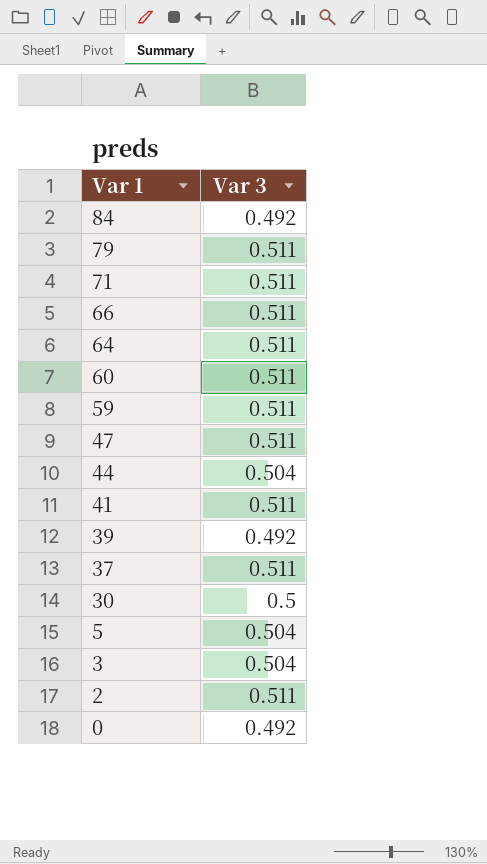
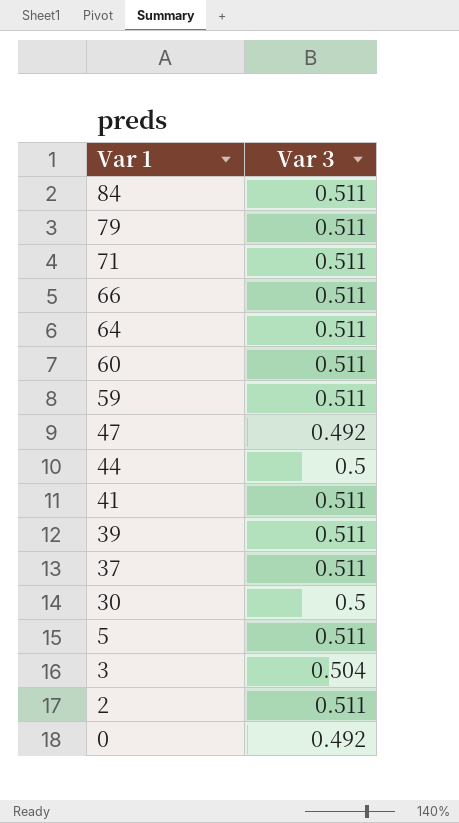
84 | Var 3: 0.492 -> 0.511
47 | Var 3: 0.511 -> 0.492
44 | Var 3: 0.504 -> 0.5
39 | Var 3: 0.492 -> 0.511
5 | Var 3: 0.504 -> 0.511

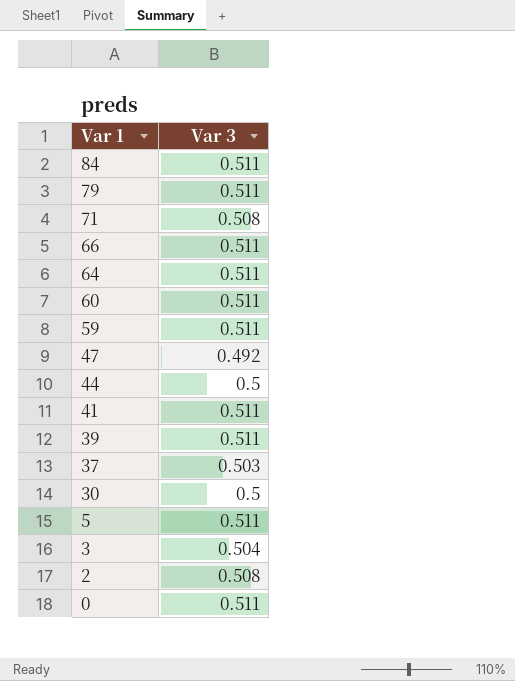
71 | Var 3: 0.511 -> 0.508
37 | Var 3: 0.511 -> 0.503
2 | Var 3: 0.511 -> 0.508
0 | Var 3: 0.492 -> 0.511

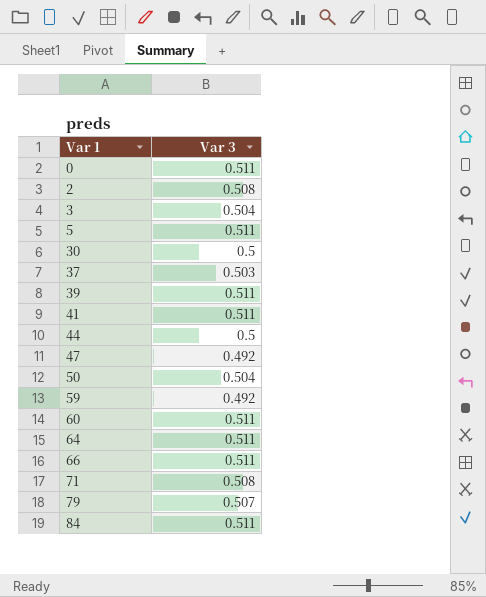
row order: Var 1 descending -> Var 1 ascending
row 50: none -> 0.504
59 | Var 3: 0.511 -> 0.492
79 | Var 3: 0.511 -> 0.507

